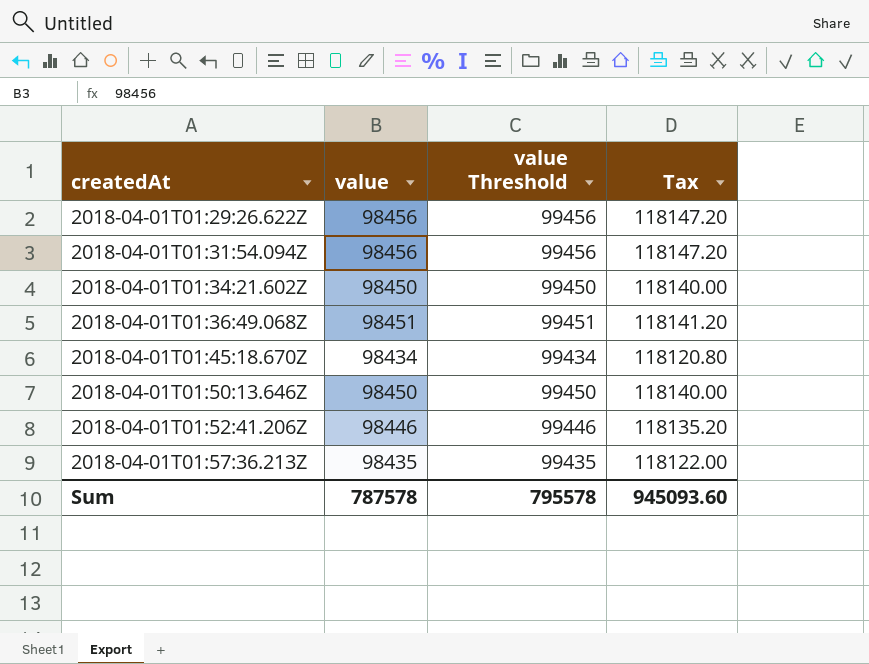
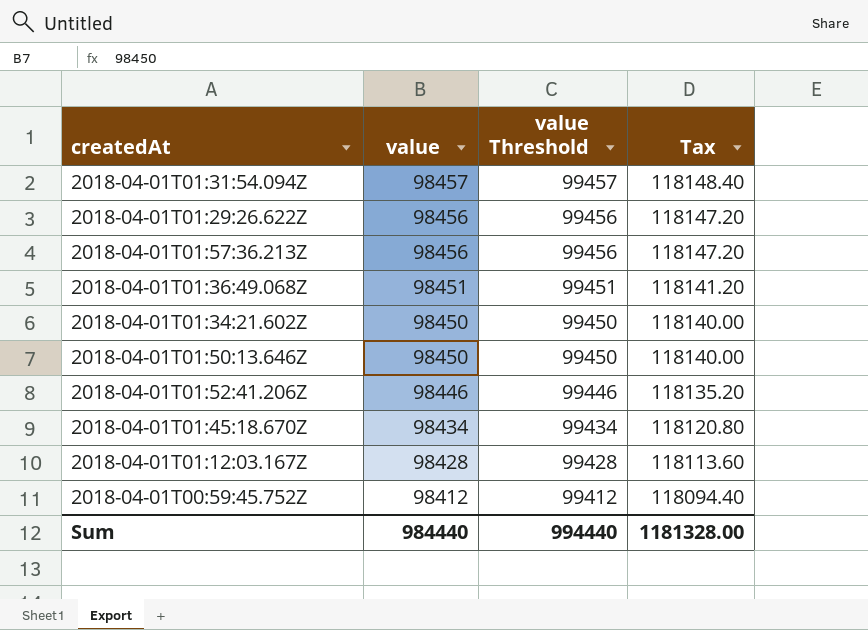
row order: createdAt ascending -> value descending
2018-04-01T01:31:54.094Z | value: 98456 -> 98457
2018-04-01T01:31:54.094Z | value Threshold: 99456 -> 99457
2018-04-01T01:31:54.094Z | Tax: 118147.20 -> 118148.40
2018-04-01T01:57:36.213Z | value: 98435 -> 98456
2018-04-01T01:57:36.213Z | value Threshold: 99435 -> 99456
2018-04-01T01:57:36.213Z | Tax: 118122.00 -> 118147.20
row 2018-04-01T01:12:03.167Z: none -> 98428 | 99428 | 118113.60
row 2018-04-01T00:59:45.752Z: none -> 98412 | 99412 | 118094.40
Sum | value: 787578 -> 984440
Sum | value Threshold: 795578 -> 994440
Sum | Tax: 945093.60 -> 1181328.00

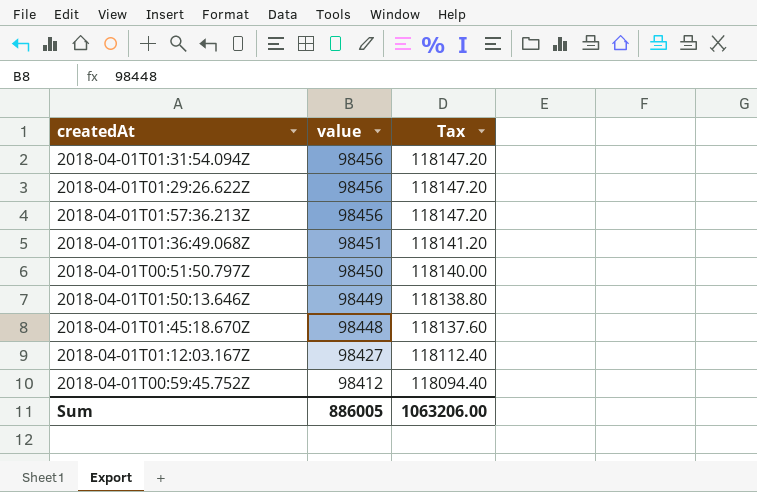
column value Threshold | formula: [value] + 1000 -> none
row 2018-04-01T01:34:21.602Z: 98450 | 99450 | 118140.00 -> none
row 2018-04-01T01:52:41.206Z: 98446 | 99446 | 118135.20 -> none
2018-04-01T01:31:54.094Z | value: 98457 -> 98456
2018-04-01T01:31:54.094Z | Tax: 118148.40 -> 118147.20
row 2018-04-01T00:51:50.797Z: none -> 98450 | 118140.00
2018-04-01T01:50:13.646Z | value: 98450 -> 98449
2018-04-01T01:50:13.646Z | Tax: 118140.00 -> 118138.80
2018-04-01T01:45:18.670Z | value: 98434 -> 98448
2018-04-01T01:45:18.670Z | Tax: 118120.80 -> 118137.60
2018-04-01T01:12:03.167Z | value: 98428 -> 98427
2018-04-01T01:12:03.167Z | Tax: 118113.60 -> 118112.40
Sum | value: 984440 -> 886005
Sum | Tax: 1181328.00 -> 1063206.00

